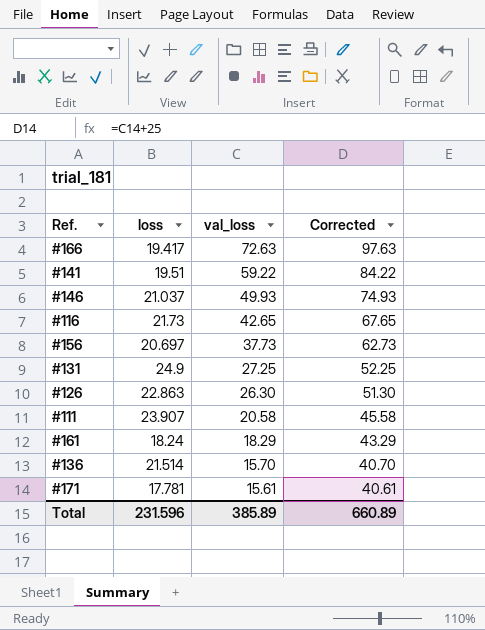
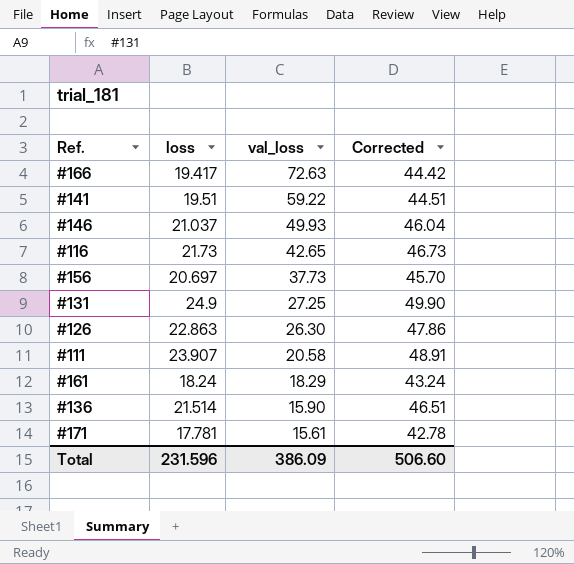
column Corrected | formula: [val_loss] + 25 -> [loss] + 25
#136 | val_loss: 15.70 -> 15.90
Total | val_loss: 385.89 -> 386.09
Total | Corrected: 660.89 -> 506.60

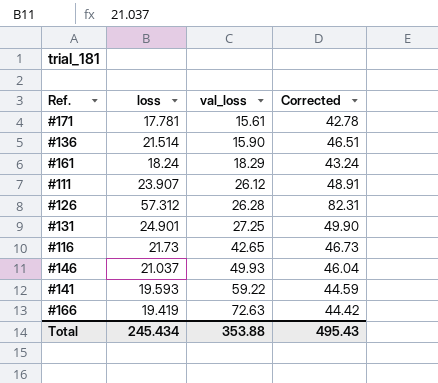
row order: val_loss descending -> val_loss ascending
row #156: 20.697 | 37.73 | 45.70 -> none
#111 | val_loss: 20.58 -> 26.12
#126 | loss: 22.863 -> 57.312
#126 | val_loss: 26.30 -> 26.28
#126 | Corrected: 47.86 -> 82.31
#131 | loss: 24.9 -> 24.901
#141 | loss: 19.51 -> 19.593
#141 | Corrected: 44.51 -> 44.59
#166 | loss: 19.417 -> 19.419
Total | loss: 231.596 -> 245.434
Total | val_loss: 386.09 -> 353.88
Total | Corrected: 506.60 -> 495.43

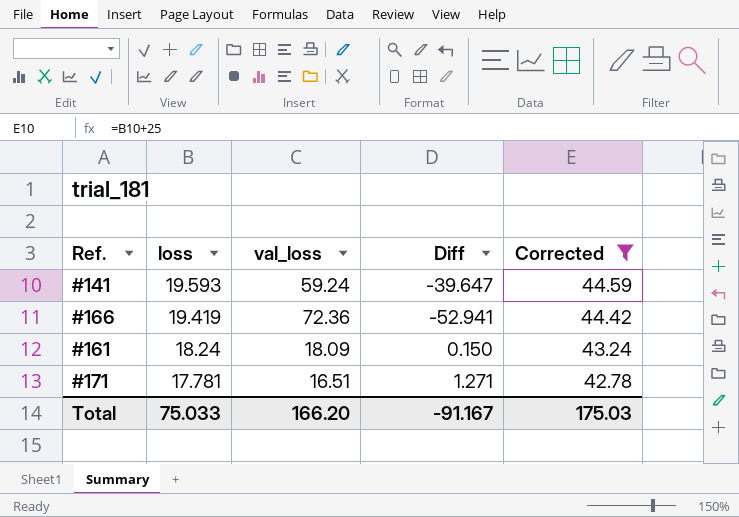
filter: none -> Corrected <= 44.59
row order: val_loss ascending -> loss descending
column Diff | formula: none -> [loss] - [val_loss]
#141 | val_loss: 59.22 -> 59.24
#166 | val_loss: 72.63 -> 72.36
#161 | val_loss: 18.29 -> 18.09
#171 | val_loss: 15.61 -> 16.51
Total | loss: 245.434 -> 75.033
Total | val_loss: 353.88 -> 166.20
Total | Corrected: 495.43 -> 175.03

